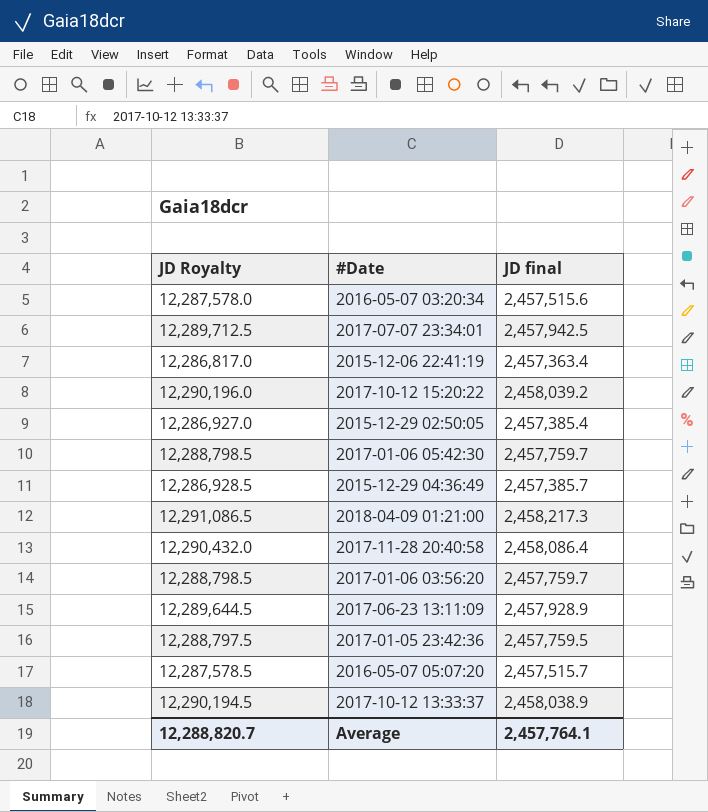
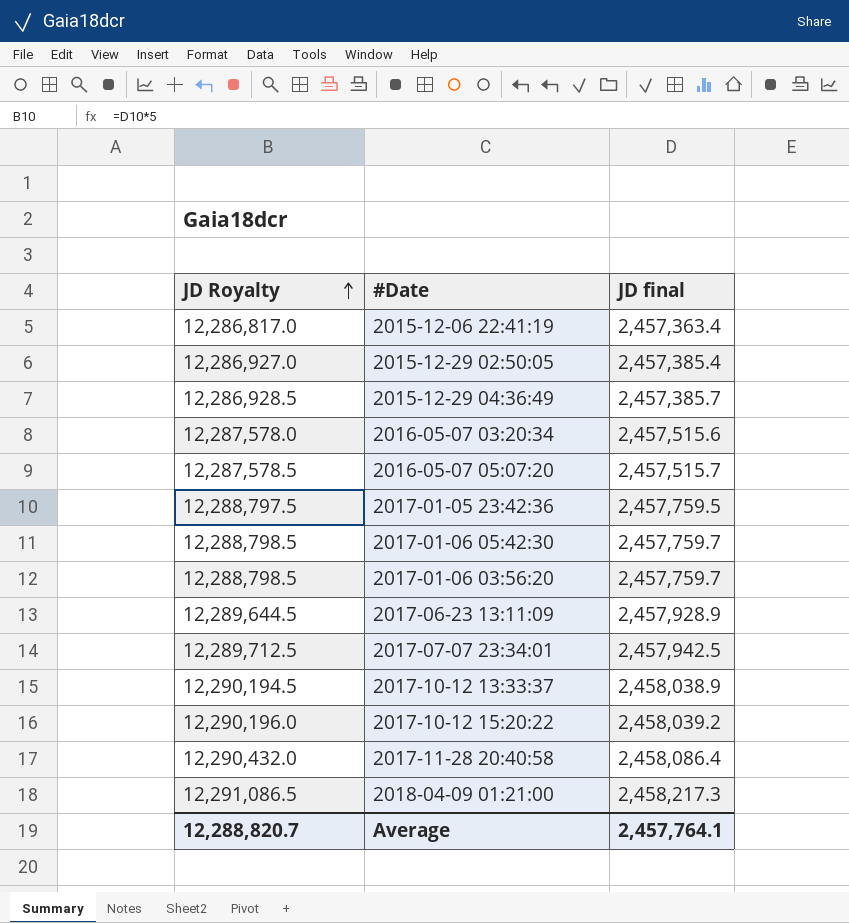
row order: none -> JD Royalty ascending

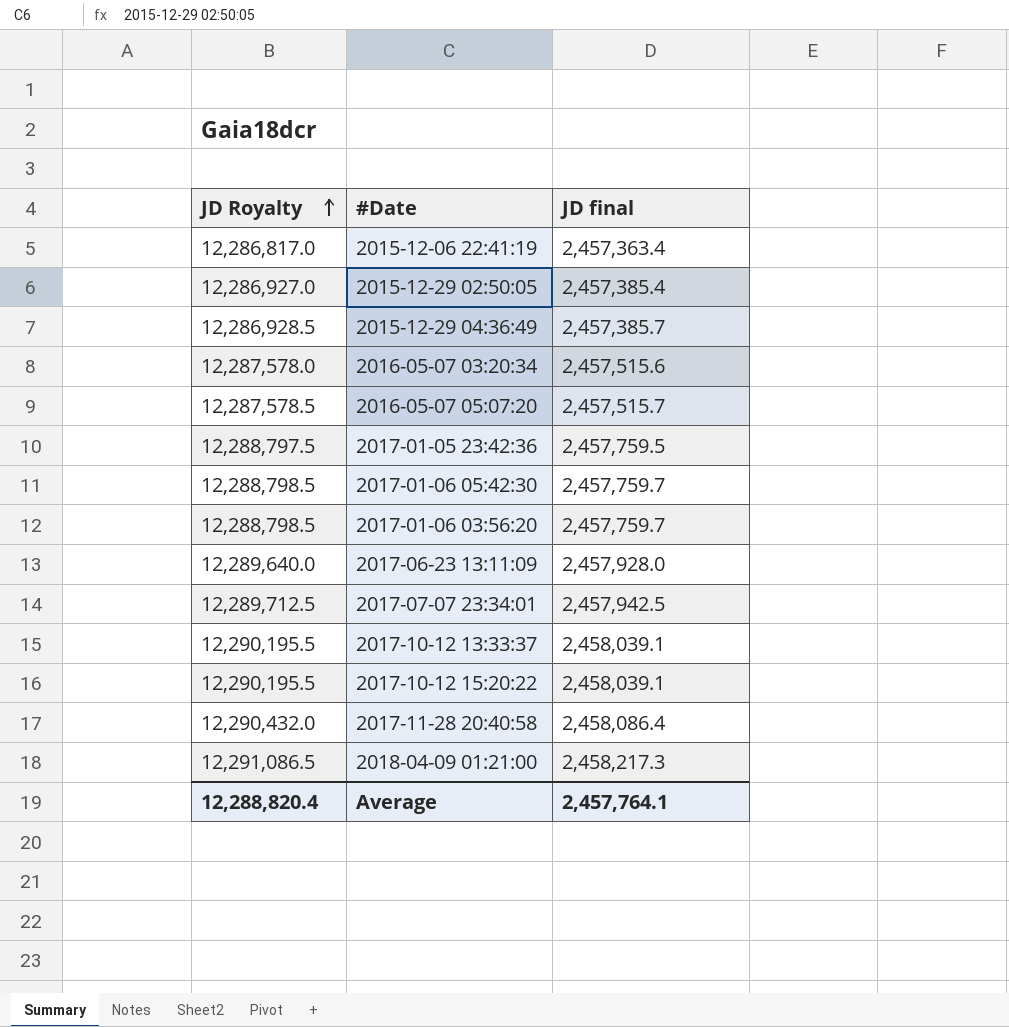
2017-06-23 13:11:09 | JD Royalty: 12,289,644.5 -> 12,289,640.0
2017-06-23 13:11:09 | JD final: 2,457,928.9 -> 2,457,928.0
2017-10-12 13:33:37 | JD Royalty: 12,290,194.5 -> 12,290,195.5
2017-10-12 13:33:37 | JD final: 2,458,038.9 -> 2,458,039.1
2017-10-12 15:20:22 | JD Royalty: 12,290,196.0 -> 12,290,195.5
2017-10-12 15:20:22 | JD final: 2,458,039.2 -> 2,458,039.1
Average | JD Royalty: 12,288,820.7 -> 12,288,820.4

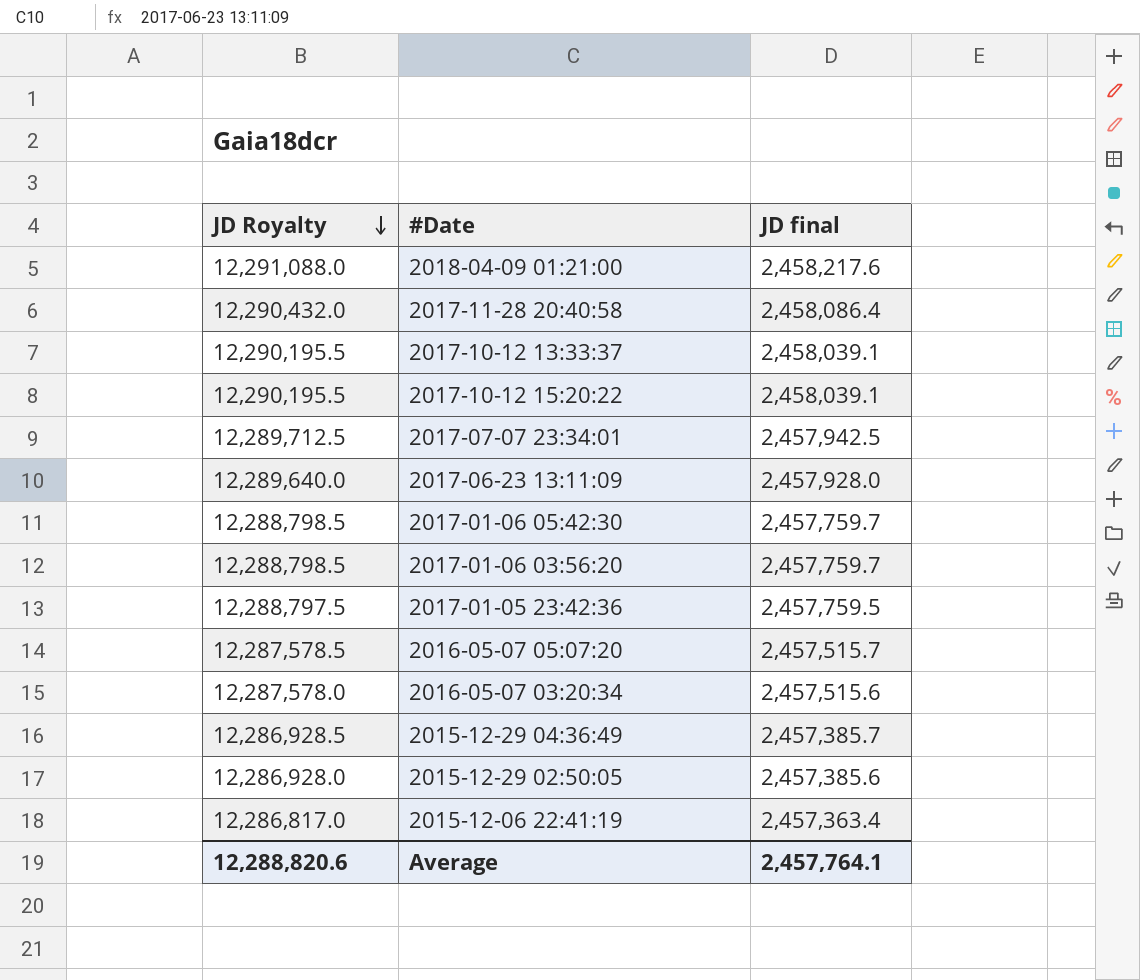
row order: JD Royalty ascending -> JD Royalty descending
2018-04-09 01:21:00 | JD Royalty: 12,291,086.5 -> 12,291,088.0
2018-04-09 01:21:00 | JD final: 2,458,217.3 -> 2,458,217.6
2015-12-29 02:50:05 | JD Royalty: 12,286,927.0 -> 12,286,928.0
2015-12-29 02:50:05 | JD final: 2,457,385.4 -> 2,457,385.6
Average | JD Royalty: 12,288,820.4 -> 12,288,820.6

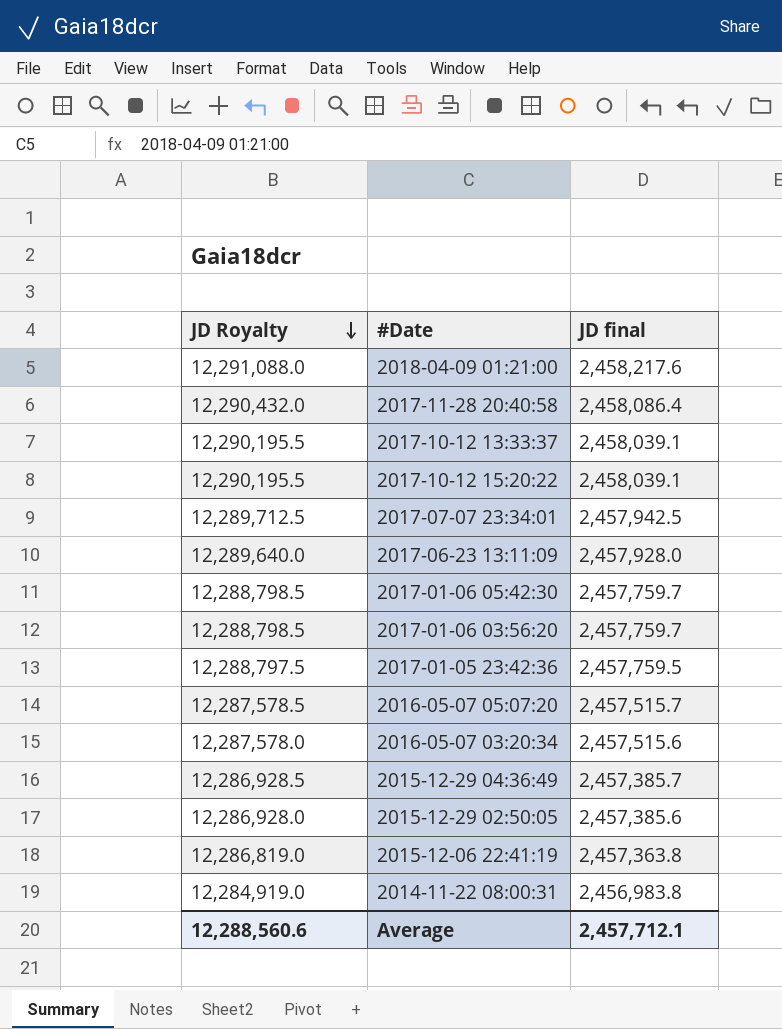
2015-12-06 22:41:19 | JD Royalty: 12,286,817.0 -> 12,286,819.0
2015-12-06 22:41:19 | JD final: 2,457,363.4 -> 2,457,363.8
row 2014-11-22 08:00:31: none -> 12,284,919.0 | 2,456,983.8
Average | JD Royalty: 12,288,820.6 -> 12,288,560.6
Average | JD final: 2,457,764.1 -> 2,457,712.1

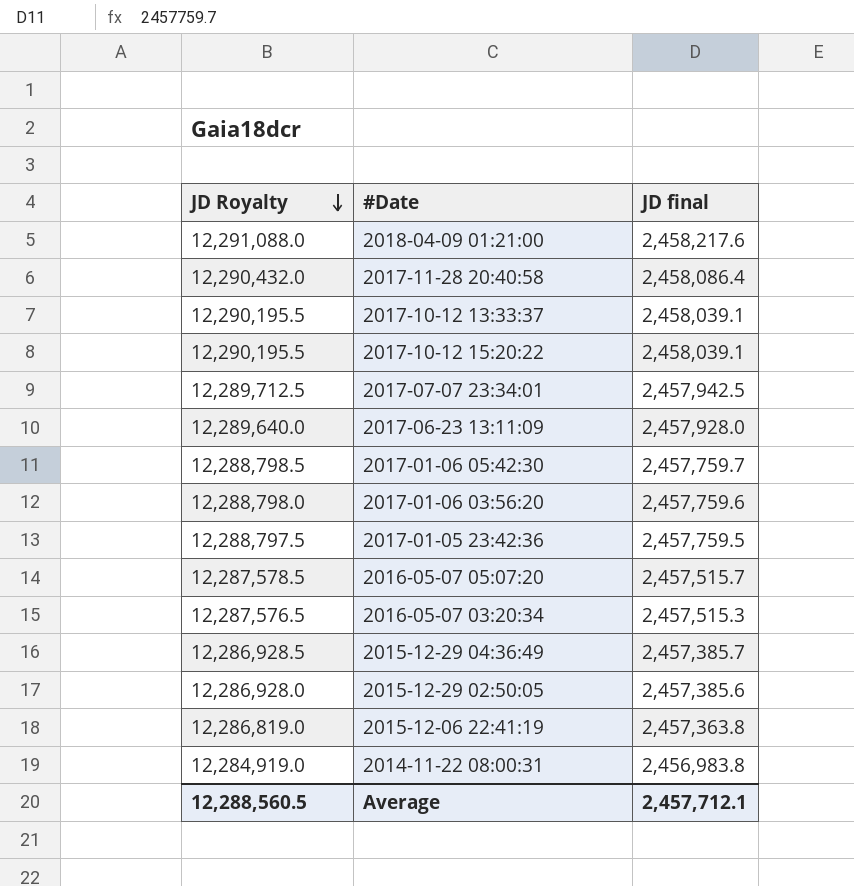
2017-01-06 03:56:20 | JD Royalty: 12,288,798.5 -> 12,288,798.0
2017-01-06 03:56:20 | JD final: 2,457,759.7 -> 2,457,759.6
2016-05-07 03:20:34 | JD Royalty: 12,287,578.0 -> 12,287,576.5
2016-05-07 03:20:34 | JD final: 2,457,515.6 -> 2,457,515.3
Average | JD Royalty: 12,288,560.6 -> 12,288,560.5

